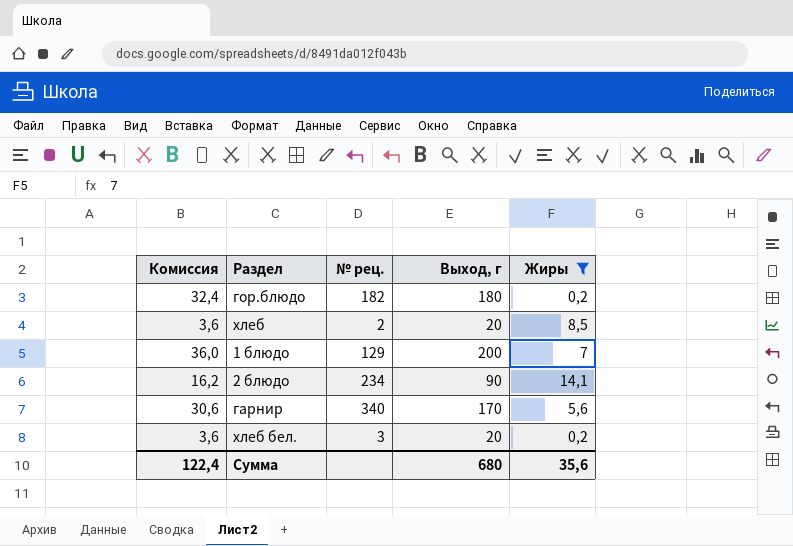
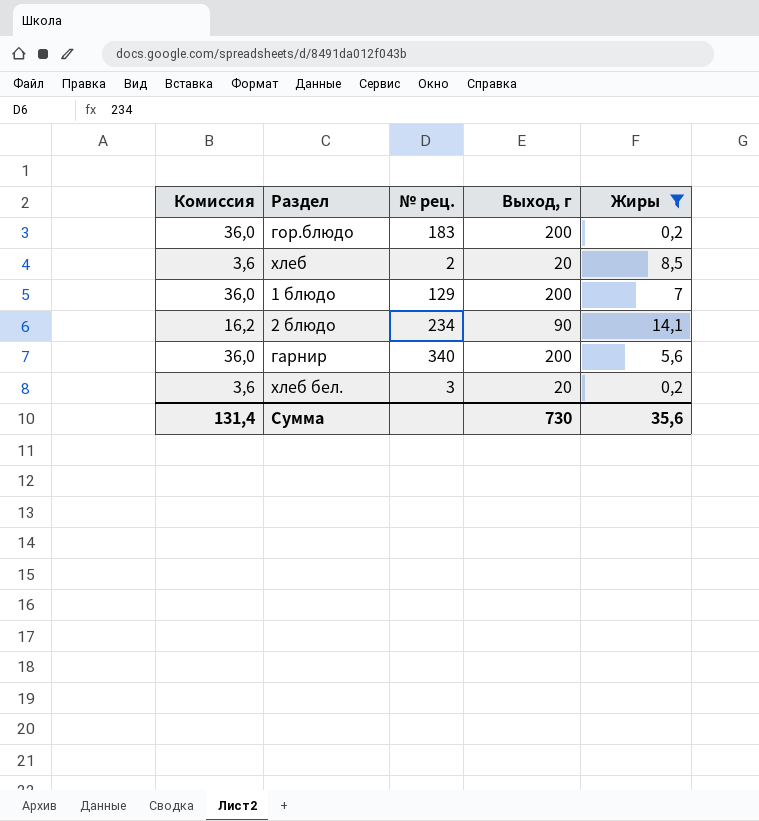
гор.блюдо | Комиссия: 32,4 -> 36,0
гор.блюдо | № рец.: 182 -> 183
гор.блюдо | Выход, г: 180 -> 200
гарнир | Комиссия: 30,6 -> 36,0
гарнир | Выход, г: 170 -> 200
Сумма | Комиссия: 122,4 -> 131,4
Сумма | Выход, г: 680 -> 730

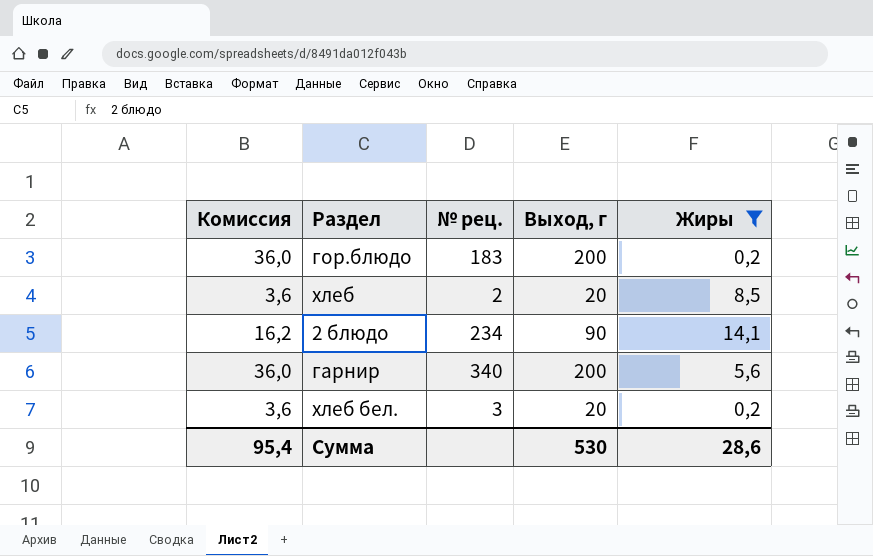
row 1 блюдо: 36,0 | 129 | 200 | 7 -> none
Сумма | Комиссия: 131,4 -> 95,4
Сумма | Выход, г: 730 -> 530
Сумма | Жиры: 35,6 -> 28,6

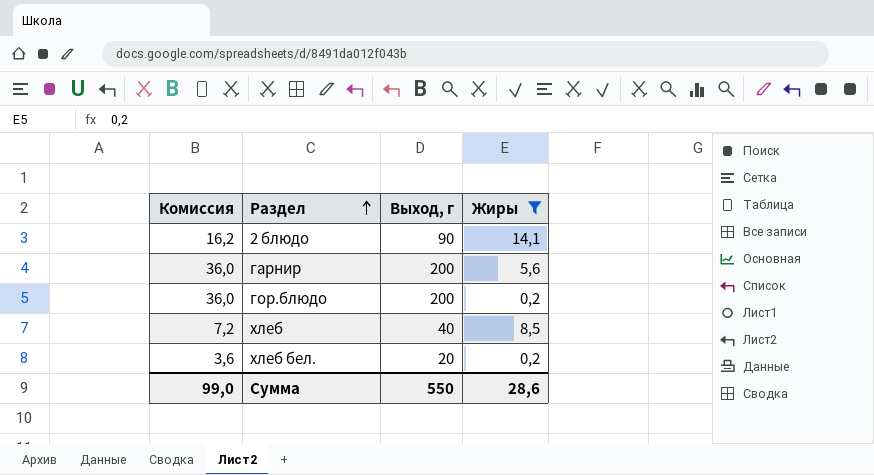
row order: none -> Раздел ascending
column № рец. | position: 3 -> none
хлеб | Комиссия: 3,6 -> 7,2
хлеб | Выход, г: 20 -> 40
Сумма | Комиссия: 95,4 -> 99,0
Сумма | Выход, г: 530 -> 550

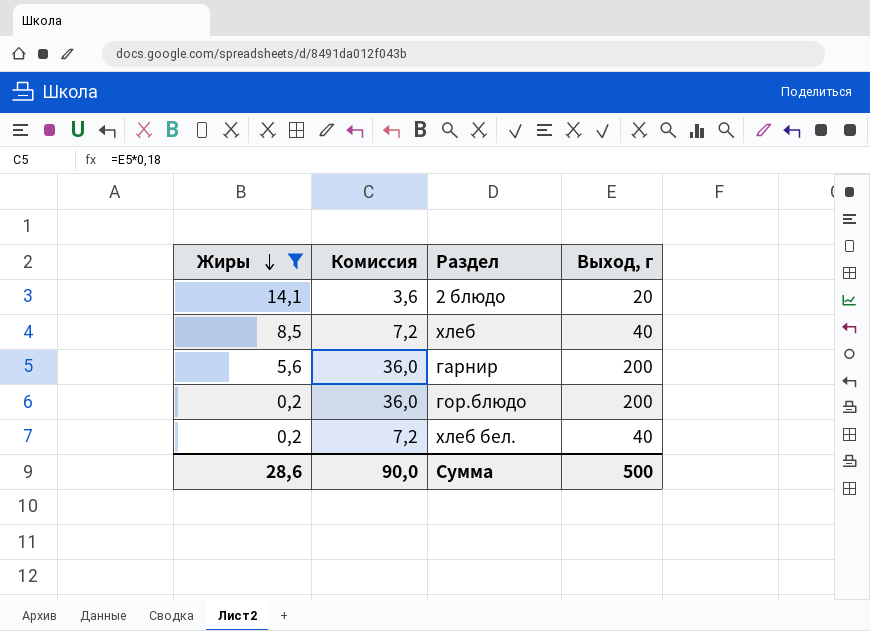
row order: Раздел ascending -> Жиры descending
column Жиры | position: 4 -> 1
2 блюдо | Комиссия: 16,2 -> 3,6
2 блюдо | Выход, г: 90 -> 20
хлеб бел. | Комиссия: 3,6 -> 7,2
хлеб бел. | Выход, г: 20 -> 40
Сумма | Комиссия: 99,0 -> 90,0
Сумма | Выход, г: 550 -> 500

